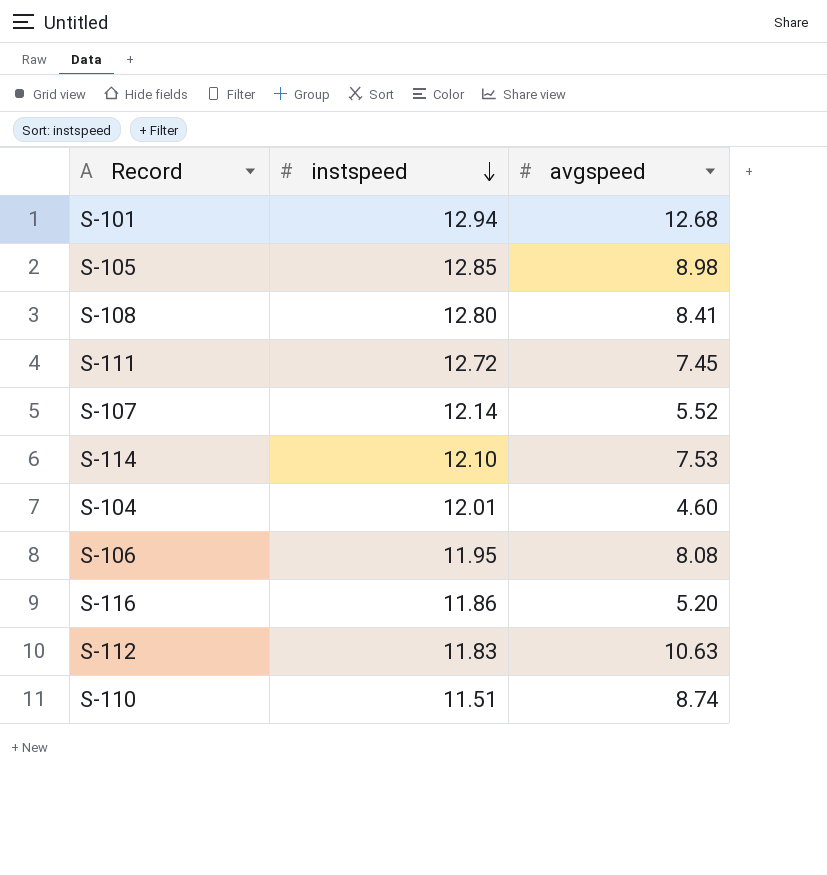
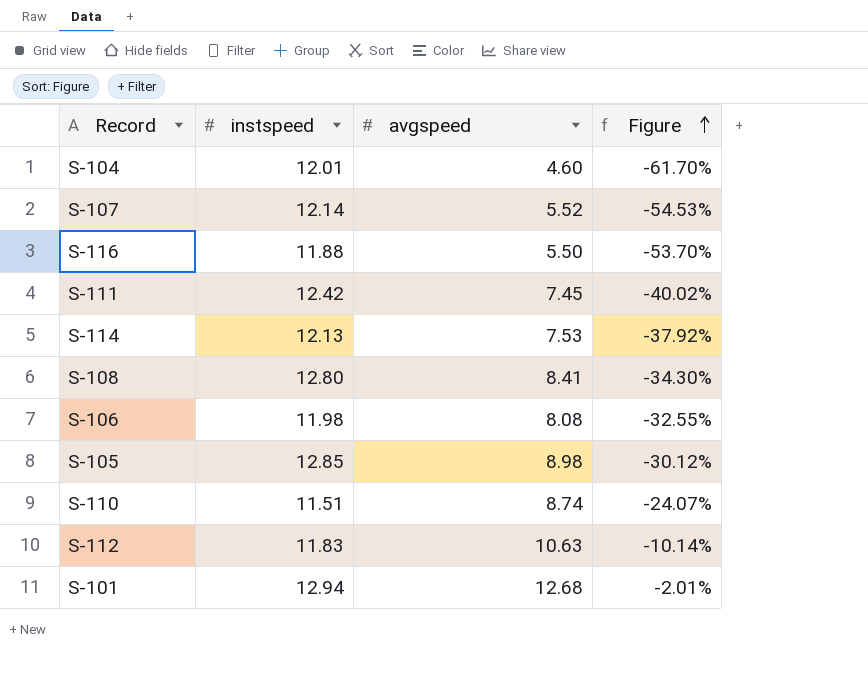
row order: instspeed descending -> Figure ascending
column Figure | formula: none -> ([avgspeed] - [instspeed]) / [instspeed]
S-116 | instspeed: 11.86 -> 11.88
S-116 | avgspeed: 5.20 -> 5.50
S-111 | instspeed: 12.72 -> 12.42
S-114 | instspeed: 12.10 -> 12.13
S-106 | instspeed: 11.95 -> 11.98

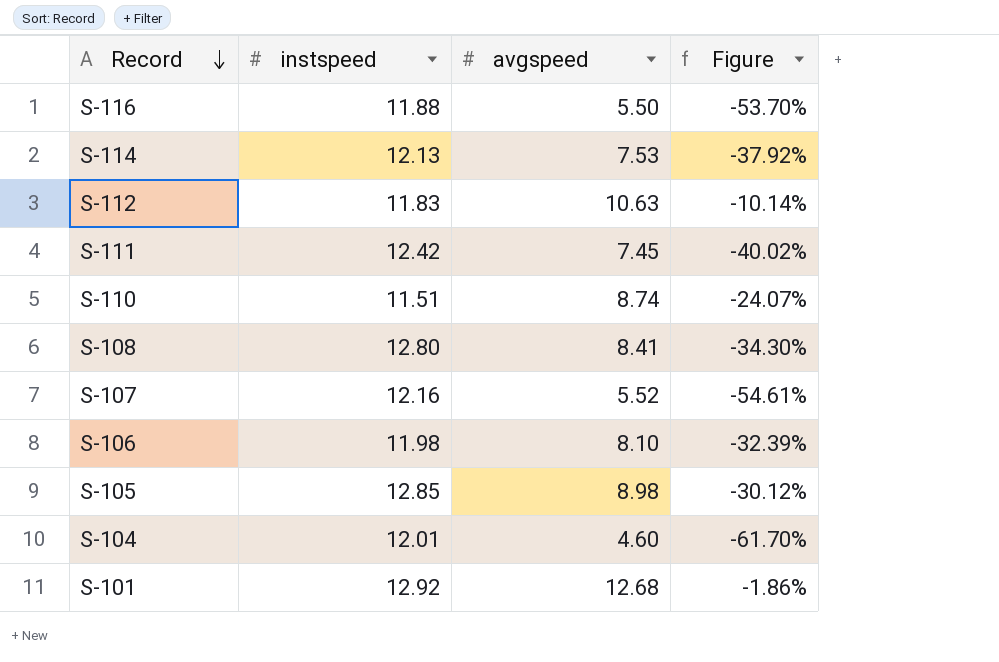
row order: Figure ascending -> Record descending
S-107 | instspeed: 12.14 -> 12.16
S-107 | Figure: -54.53% -> -54.61%
S-106 | avgspeed: 8.08 -> 8.10
S-106 | Figure: -32.55% -> -32.39%
S-101 | instspeed: 12.94 -> 12.92
S-101 | Figure: -2.01% -> -1.86%

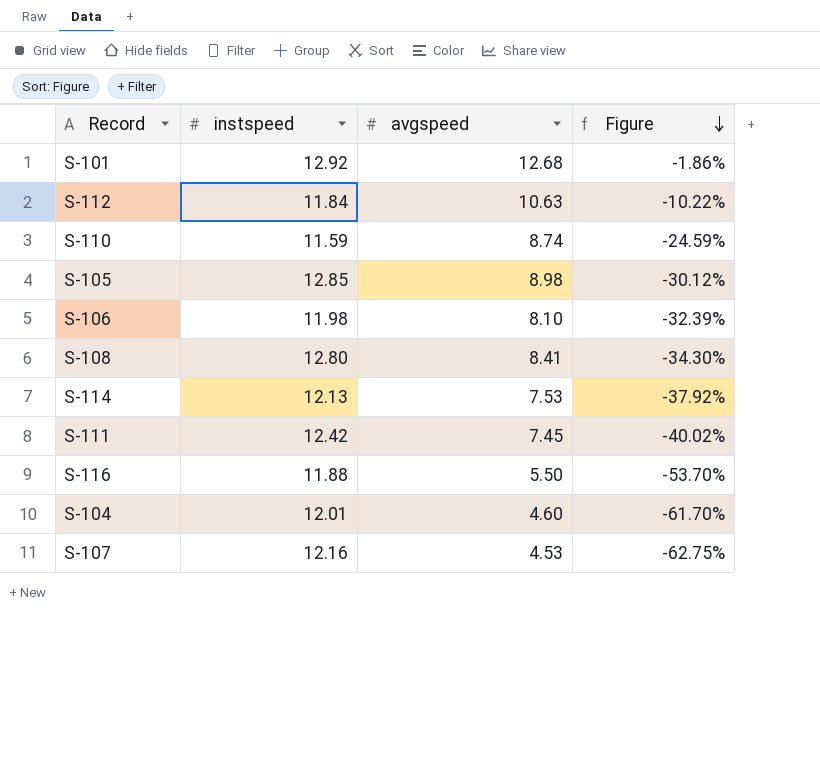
row order: Record descending -> Figure descending
S-112 | instspeed: 11.83 -> 11.84
S-112 | Figure: -10.14% -> -10.22%
S-110 | instspeed: 11.51 -> 11.59
S-110 | Figure: -24.07% -> -24.59%
S-107 | avgspeed: 5.52 -> 4.53
S-107 | Figure: -54.61% -> -62.75%

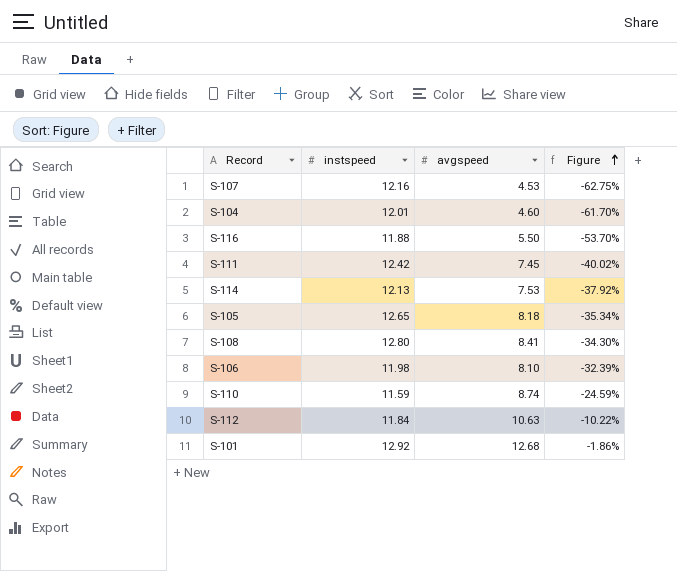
row order: Figure descending -> Figure ascending
S-105 | instspeed: 12.85 -> 12.65
S-105 | avgspeed: 8.98 -> 8.18
S-105 | Figure: -30.12% -> -35.34%

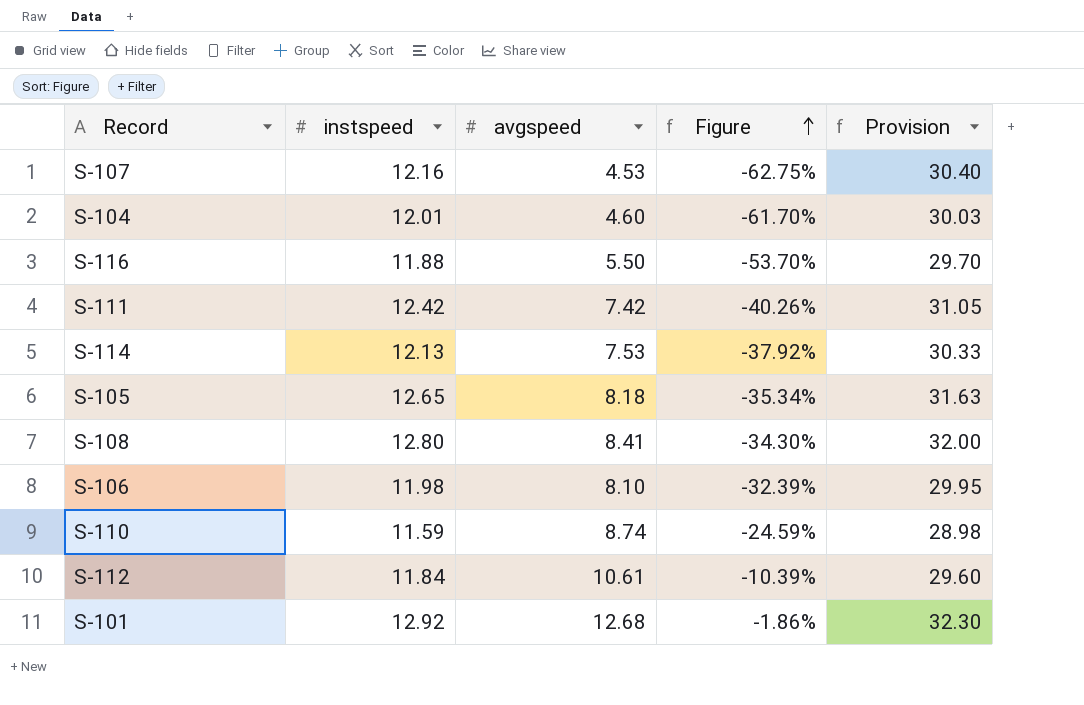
column Provision | formula: none -> [instspeed] * 2.5
S-111 | avgspeed: 7.45 -> 7.42
S-111 | Figure: -40.02% -> -40.26%
S-112 | avgspeed: 10.63 -> 10.61
S-112 | Figure: -10.22% -> -10.39%

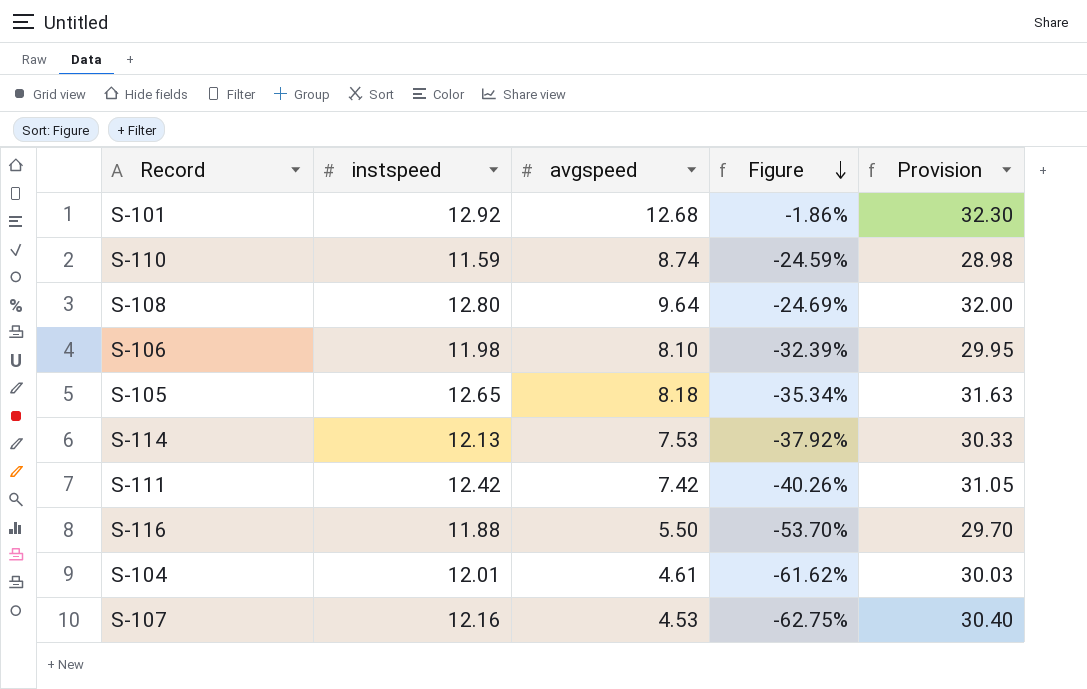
row order: Figure ascending -> Figure descending
row S-112: 11.84 | 10.61 | -10.39% | 29.60 -> none
S-108 | avgspeed: 8.41 -> 9.64
S-108 | Figure: -34.30% -> -24.69%
S-104 | avgspeed: 4.60 -> 4.61
S-104 | Figure: -61.70% -> -61.62%

